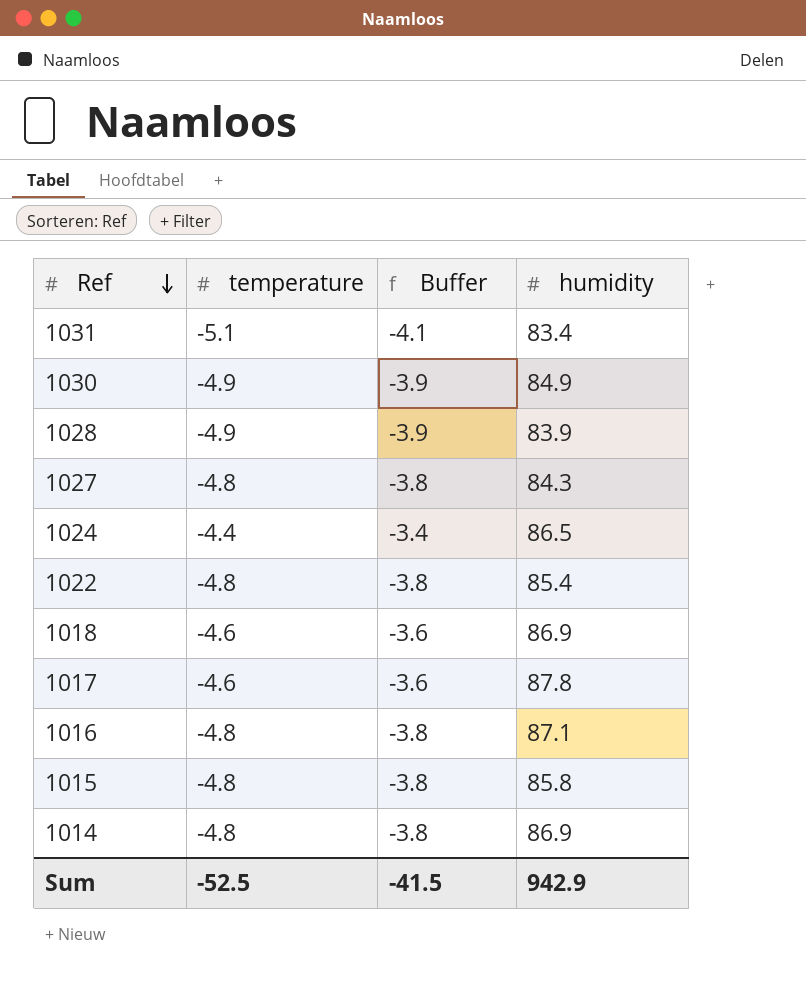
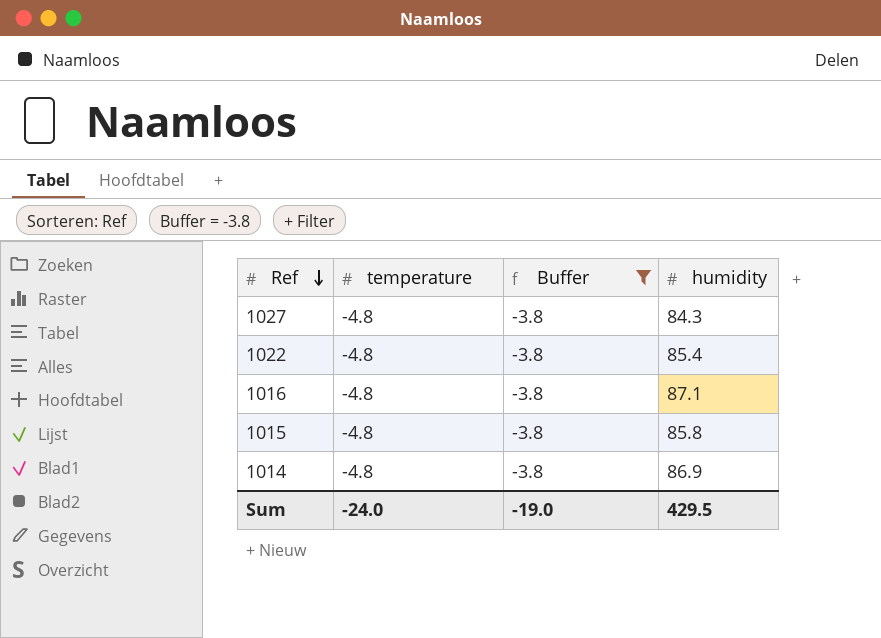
filter: none -> Buffer = -3.8
Sum | temperature: -52.5 -> -24.0
Sum | Buffer: -41.5 -> -19.0
Sum | humidity: 942.9 -> 429.5

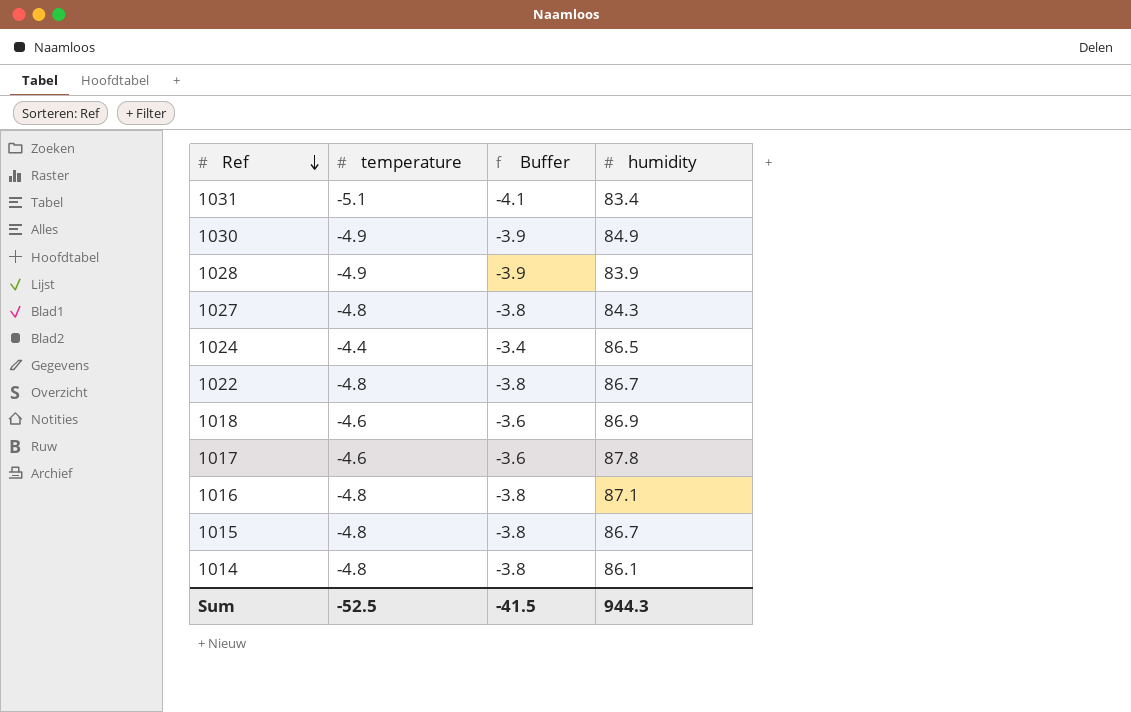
filter: Buffer = -3.8 -> none
1022 | humidity: 85.4 -> 86.7
1015 | humidity: 85.8 -> 86.7
1014 | humidity: 86.9 -> 86.1
Sum | temperature: -24.0 -> -52.5
Sum | Buffer: -19.0 -> -41.5
Sum | humidity: 429.5 -> 944.3

